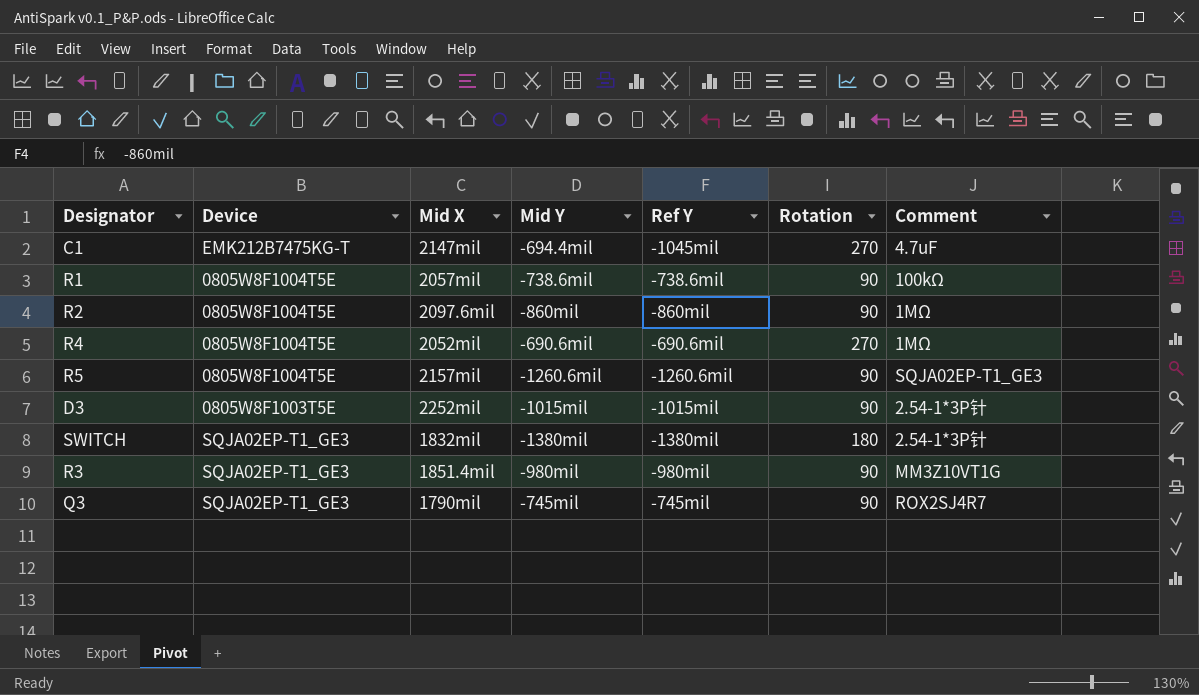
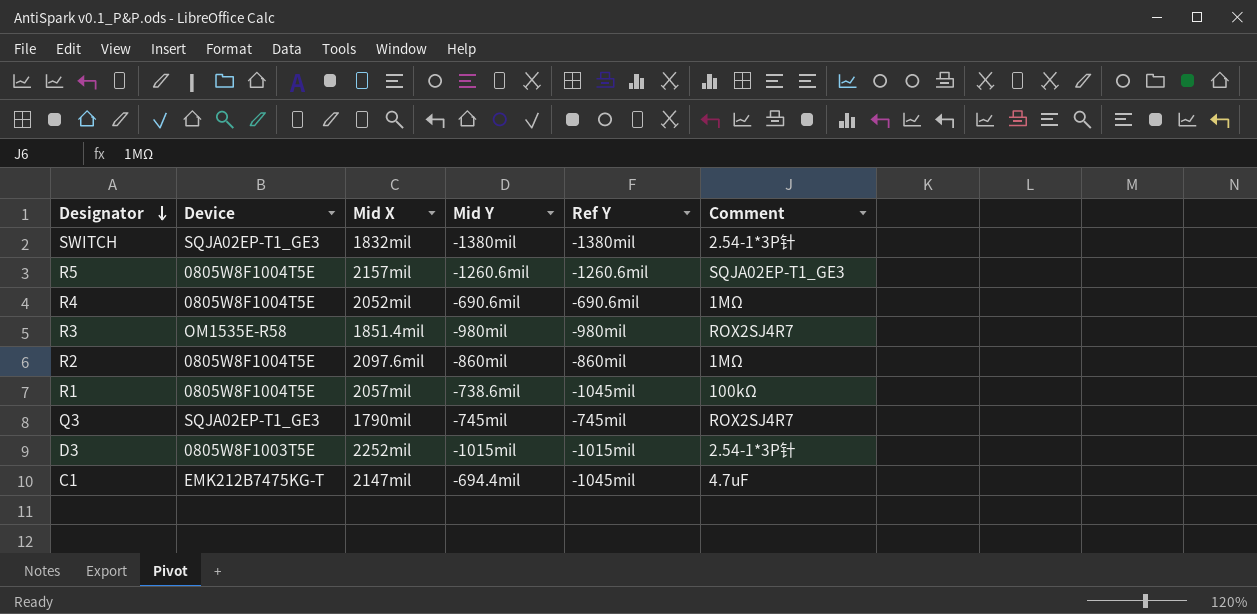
row order: none -> Designator descending
column Rotation | position: 6 -> none
R3 | Device: SQJA02EP-T1_GE3 -> OM1535E-R58
R3 | Comment: MM3Z10VT1G -> ROX2SJ4R7
R1 | Ref Y: -738.6mil -> -1045mil

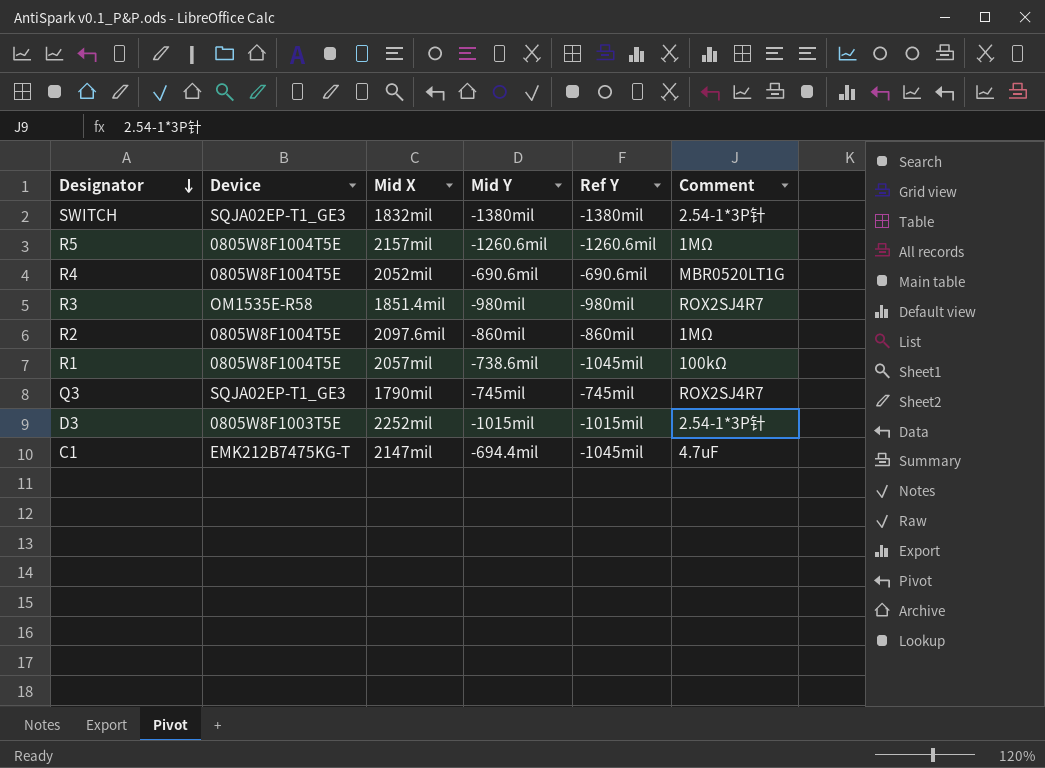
R5 | Comment: SQJA02EP-T1_GE3 -> 1MΩ
R4 | Comment: 1MΩ -> MBR0520LT1G

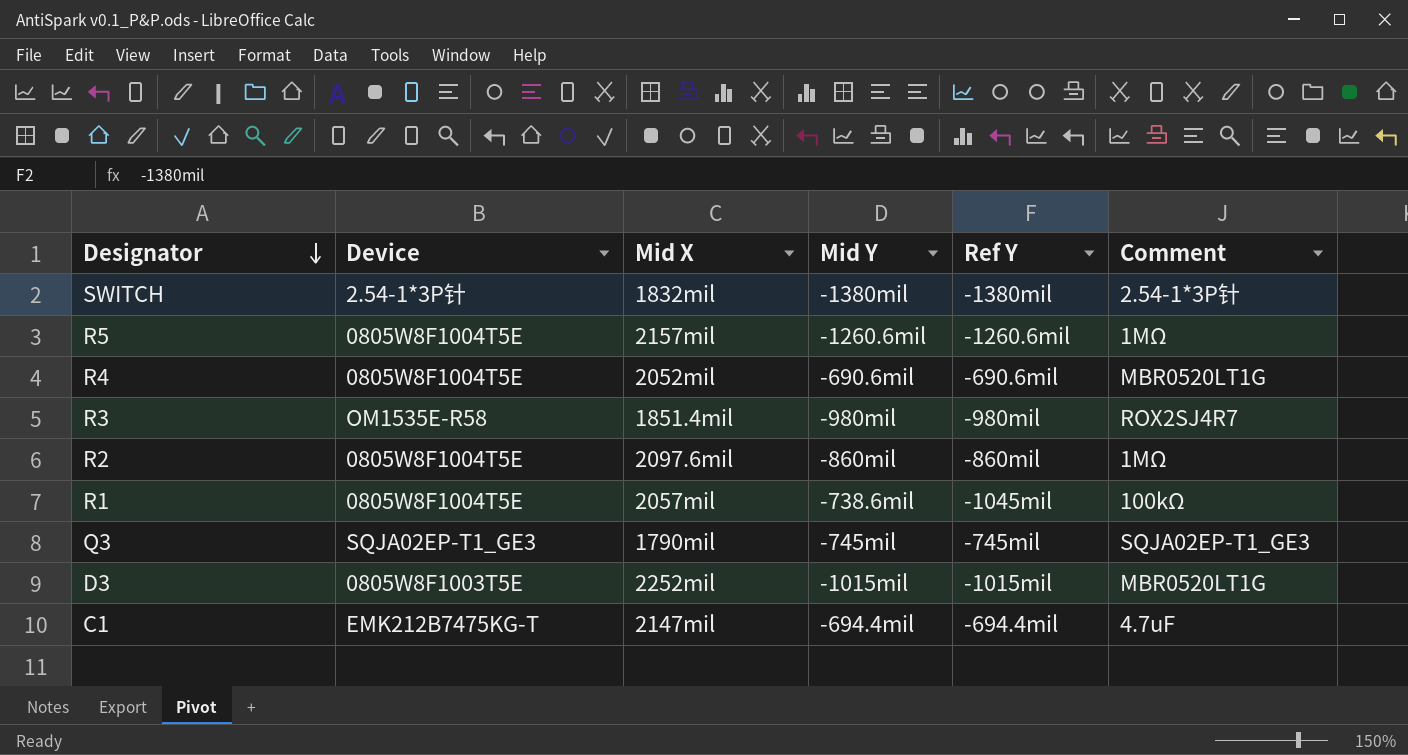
SWITCH | Device: SQJA02EP-T1_GE3 -> 2.54-1*3P针
Q3 | Comment: ROX2SJ4R7 -> SQJA02EP-T1_GE3
D3 | Comment: 2.54-1*3P针 -> MBR0520LT1G
C1 | Ref Y: -1045mil -> -694.4mil

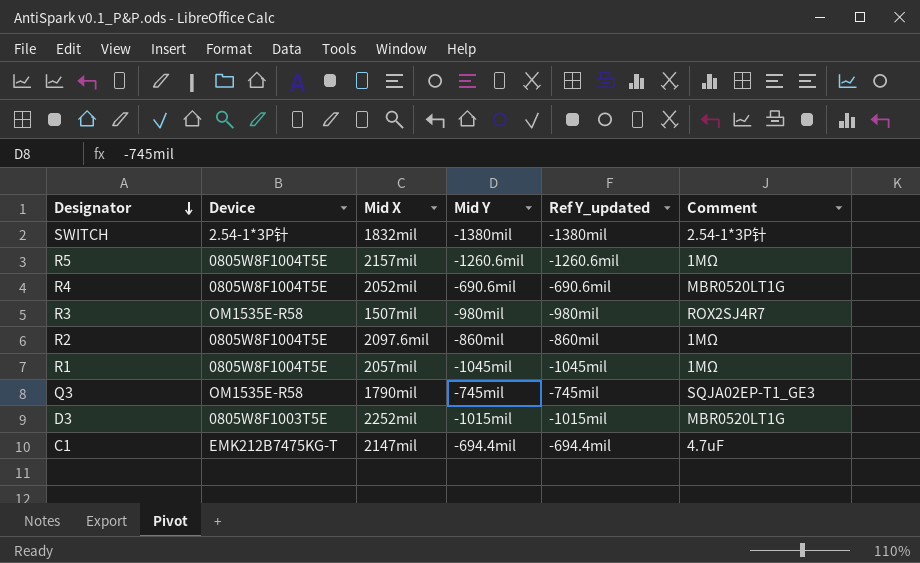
column name: Ref Y -> Ref Y_updated
R3 | Mid X: 1851.4mil -> 1507mil
R1 | Mid Y: -738.6mil -> -1045mil
R1 | Comment: 100kΩ -> 1MΩ
Q3 | Device: SQJA02EP-T1_GE3 -> OM1535E-R58

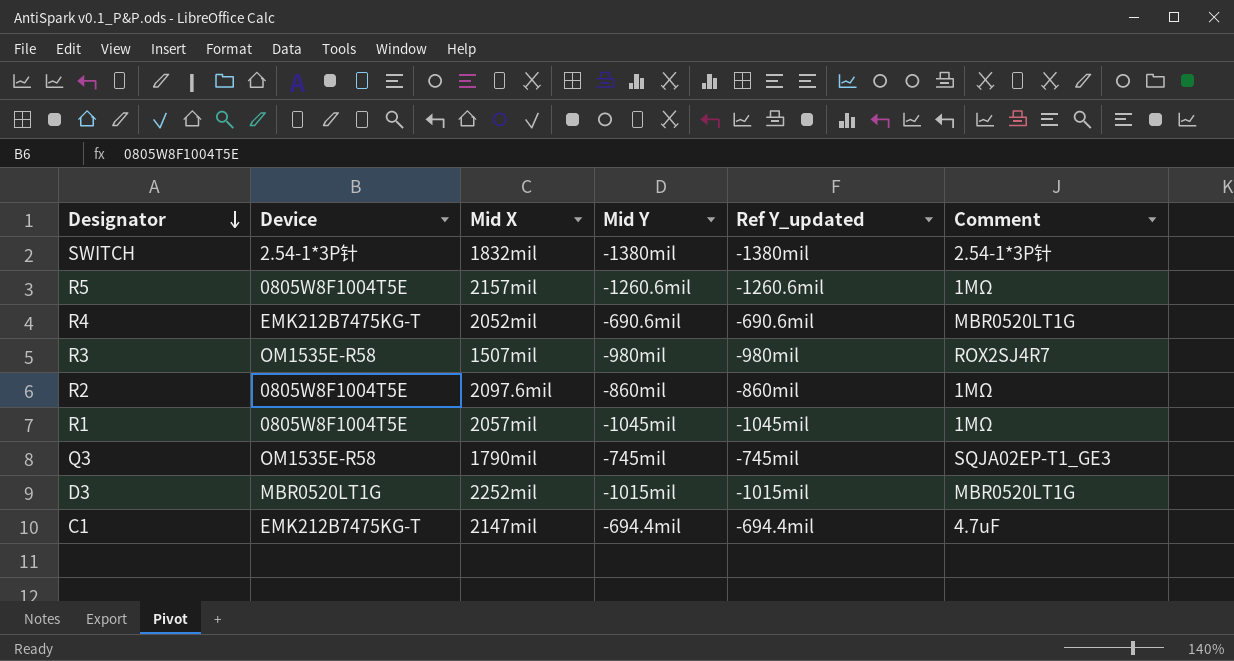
R4 | Device: 0805W8F1004T5E -> EMK212B7475KG-T
D3 | Device: 0805W8F1003T5E -> MBR0520LT1G

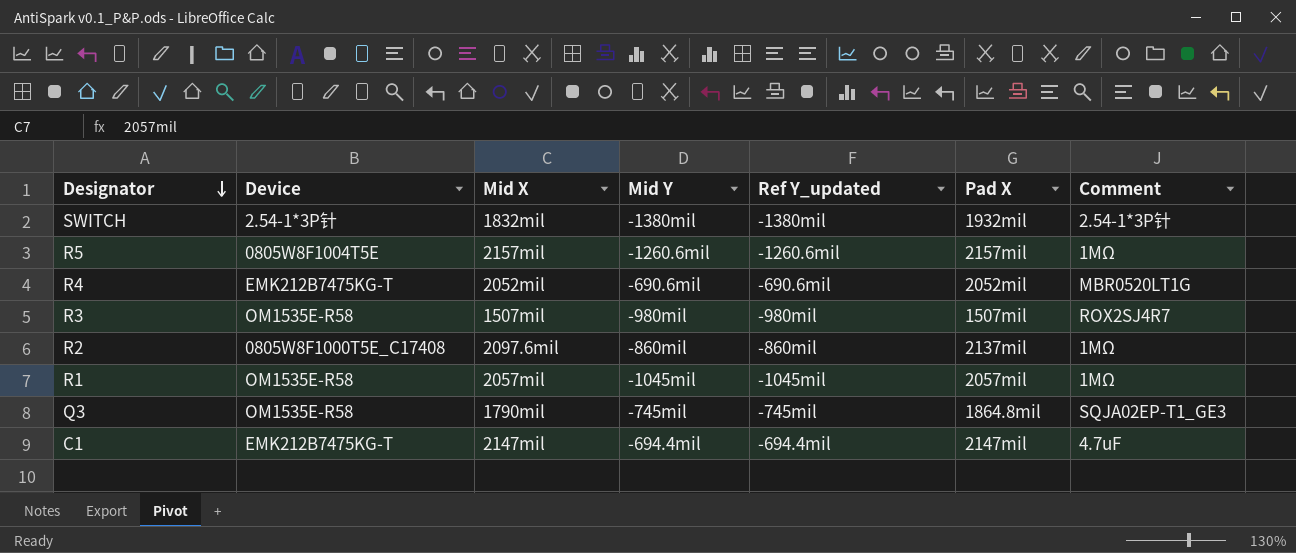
column Pad X | position: none -> 6
row D3: MBR0520LT1G | 2252mil | -1015mil | -1015mil | MBR0520LT1G -> none
R2 | Device: 0805W8F1004T5E -> 0805W8F1000T5E_C17408
R1 | Device: 0805W8F1004T5E -> OM1535E-R58

